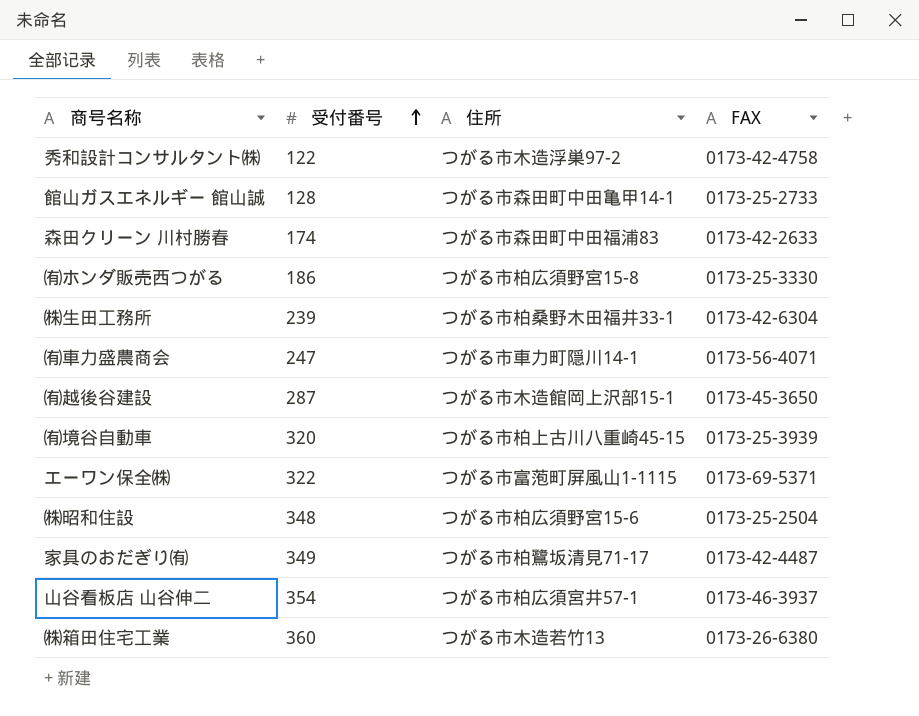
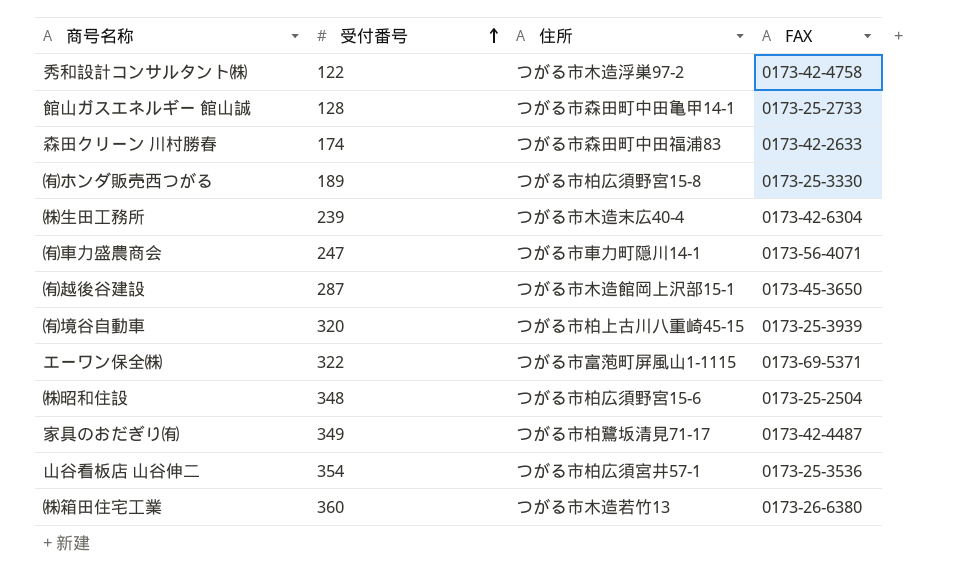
㈲ホンダ販売西つがる | 受付番号: 186 -> 189
㈱生田工務所 | 住所: つがる市柏桑野木田福井33-1 -> つがる市木造末広40-4
山谷看板店 山谷伸二 | FAX: 0173-46-3937 -> 0173-25-3536

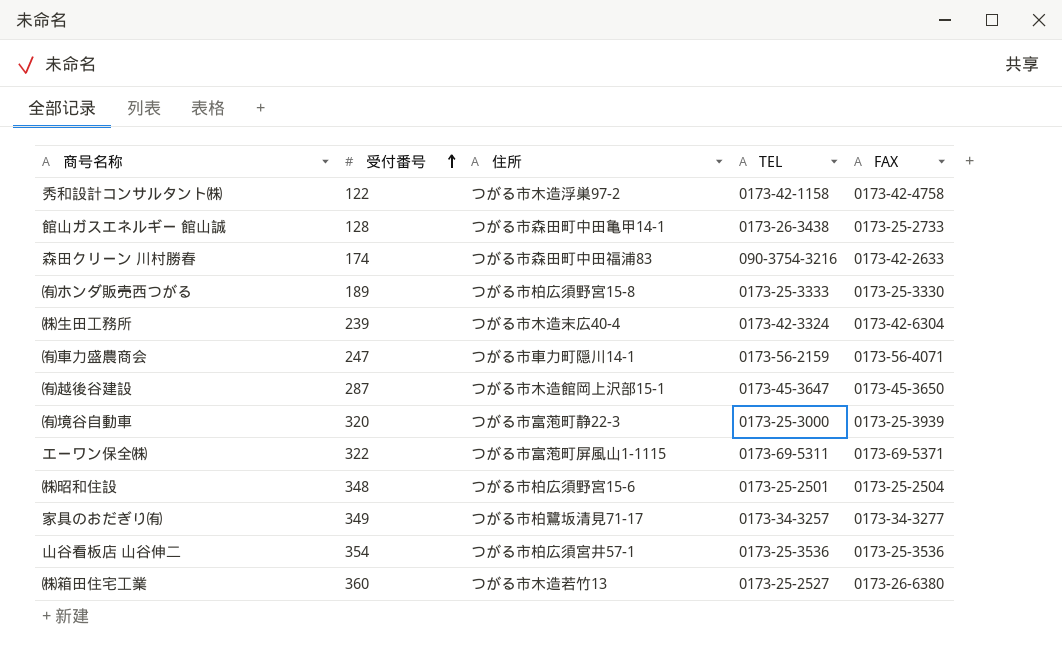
column TEL | position: none -> 4
㈲境谷自動車 | 住所: つがる市柏上古川八重崎45-15 -> つがる市富萢町静22-3
家具のおだぎり㈲ | FAX: 0173-42-4487 -> 0173-34-3277

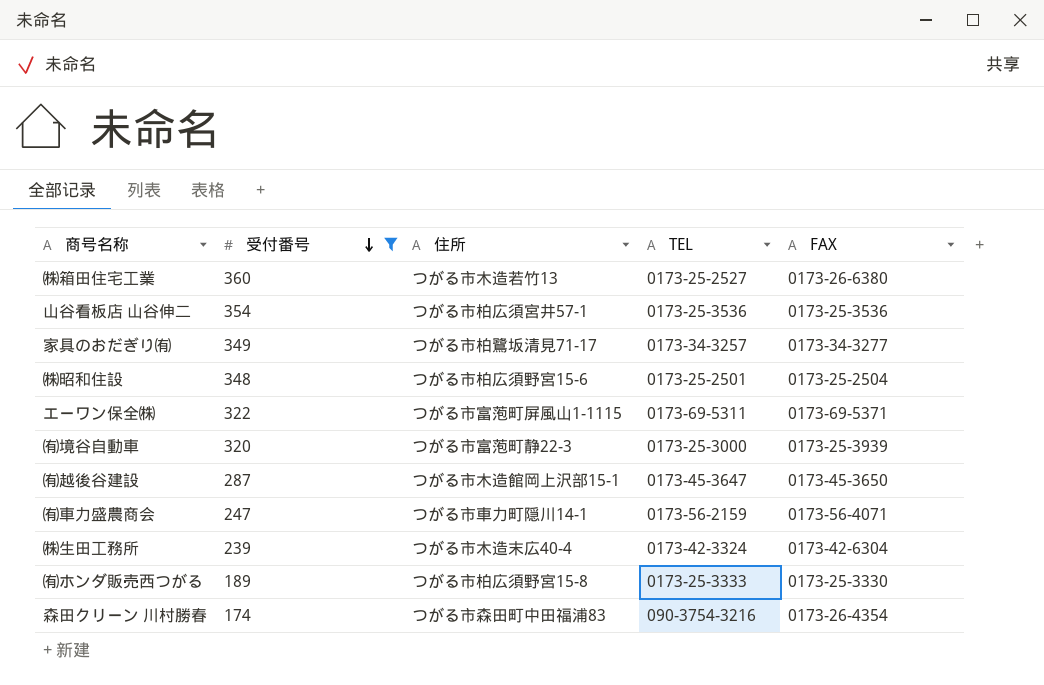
filter: none -> 受付番号 >= 174
row order: 受付番号 ascending -> 受付番号 descending
森田クリーン 川村勝春 | FAX: 0173-42-2633 -> 0173-26-4354

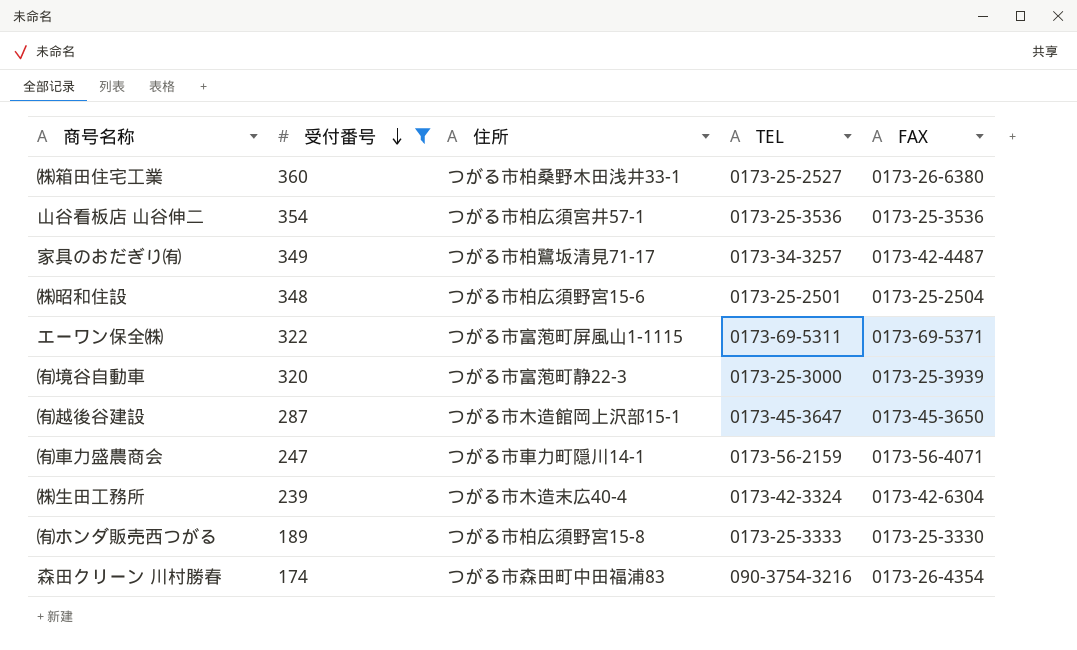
㈱箱田住宅工業 | 住所: つがる市木造若竹13 -> つがる市柏桑野木田浅井33-1
家具のおだぎり㈲ | FAX: 0173-34-3277 -> 0173-42-4487

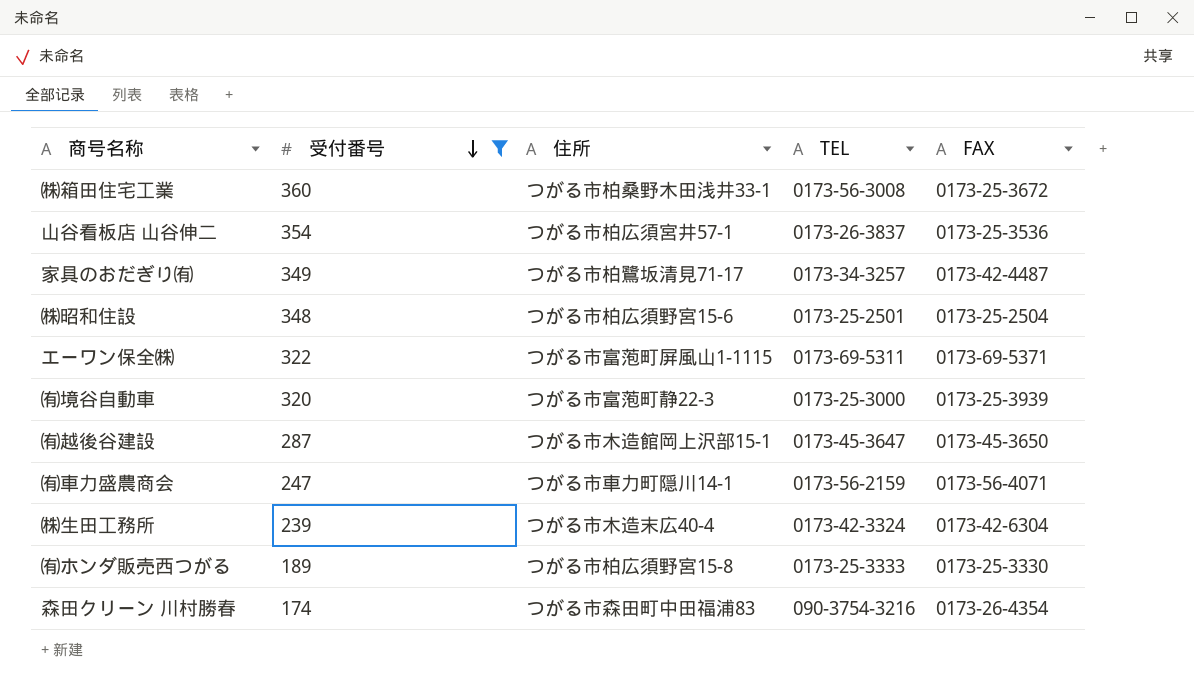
㈱箱田住宅工業 | TEL: 0173-25-2527 -> 0173-56-3008
㈱箱田住宅工業 | FAX: 0173-26-6380 -> 0173-25-3672
山谷看板店 山谷伸二 | TEL: 0173-25-3536 -> 0173-26-3837

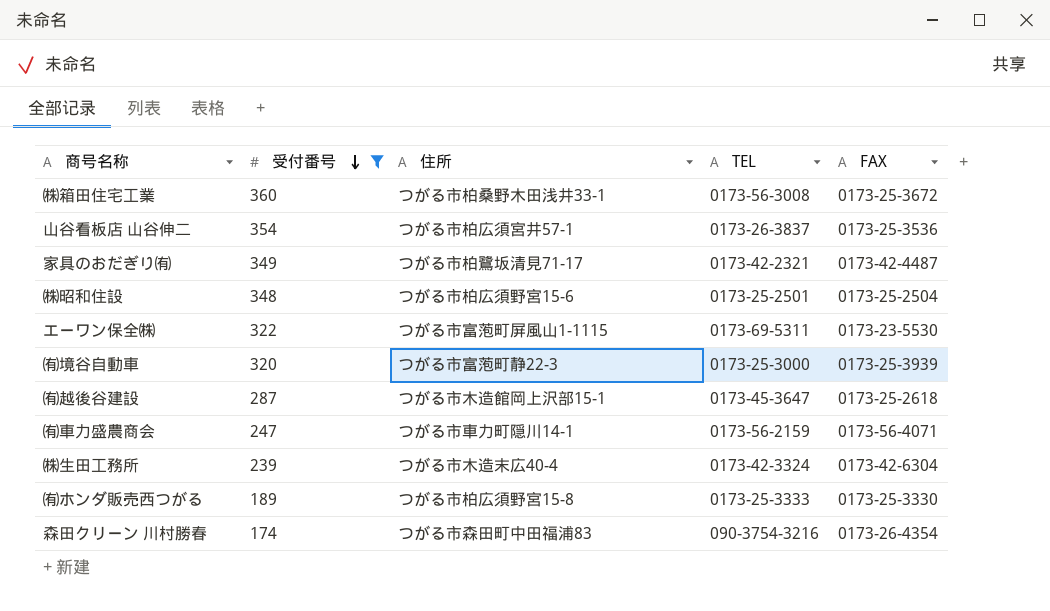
家具のおだぎり㈲ | TEL: 0173-34-3257 -> 0173-42-2321
エーワン保全㈱ | FAX: 0173-69-5371 -> 0173-23-5530
㈲越後谷建設 | FAX: 0173-45-3650 -> 0173-25-2618

